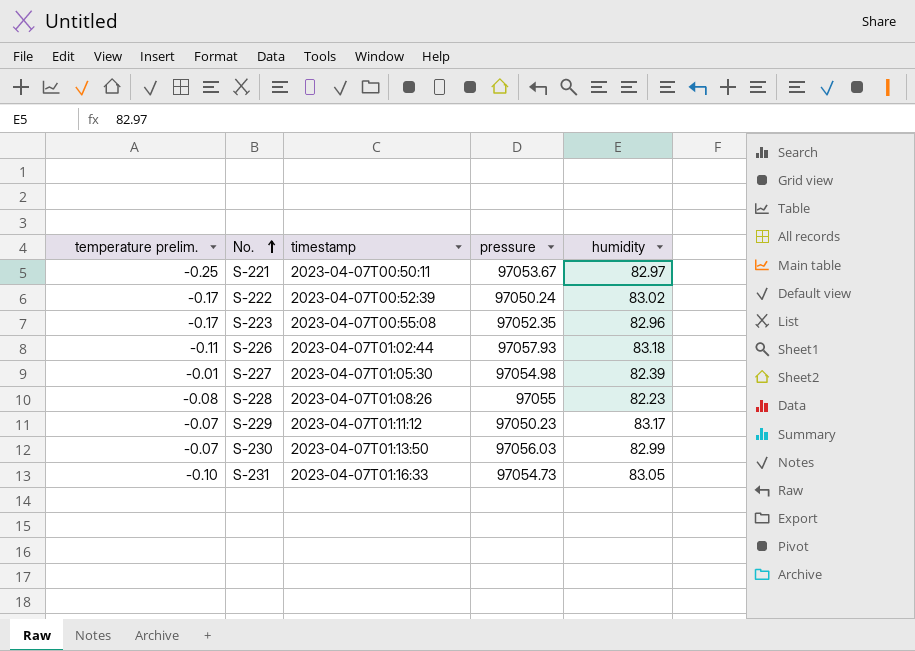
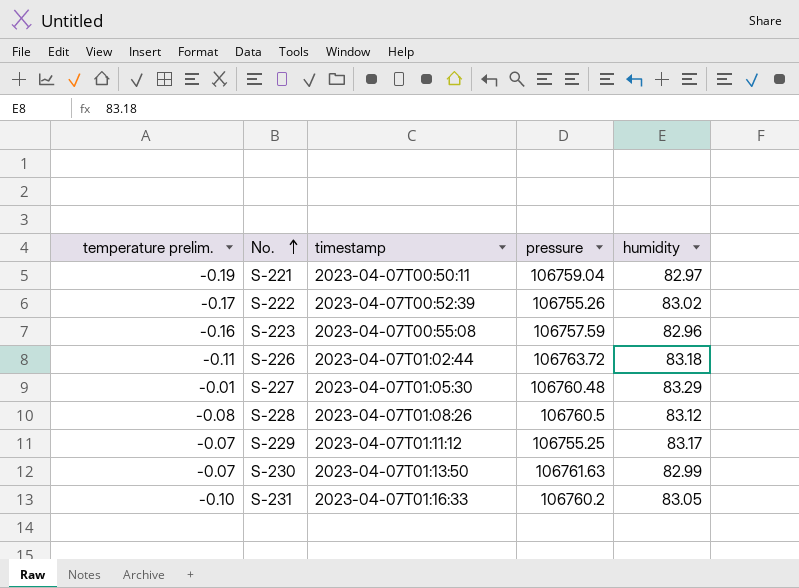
S-221 | temperature prelim.: -0.25 -> -0.19
S-221 | pressure: 97053.67 -> 106759.04
S-222 | pressure: 97050.24 -> 106755.26
S-223 | temperature prelim.: -0.17 -> -0.16
S-223 | pressure: 97052.35 -> 106757.59
S-226 | pressure: 97057.93 -> 106763.72
S-227 | pressure: 97054.98 -> 106760.48
S-227 | humidity: 82.39 -> 83.29
S-228 | pressure: 97055 -> 106760.5
S-228 | humidity: 82.23 -> 83.12
S-229 | pressure: 97050.23 -> 106755.25
S-230 | pressure: 97056.03 -> 106761.63
S-231 | pressure: 97054.73 -> 106760.2

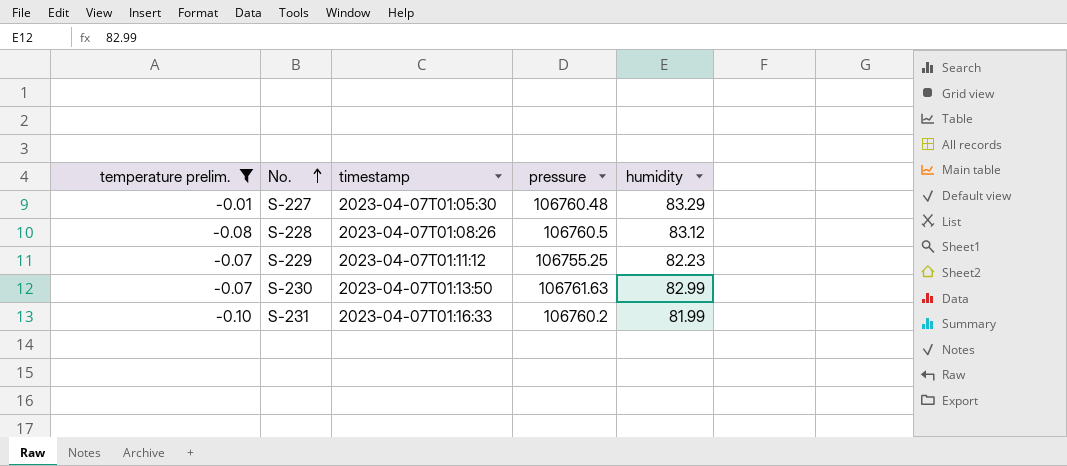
filter: none -> temperature prelim. >= -0.10
S-229 | humidity: 83.17 -> 82.23
S-231 | humidity: 83.05 -> 81.99

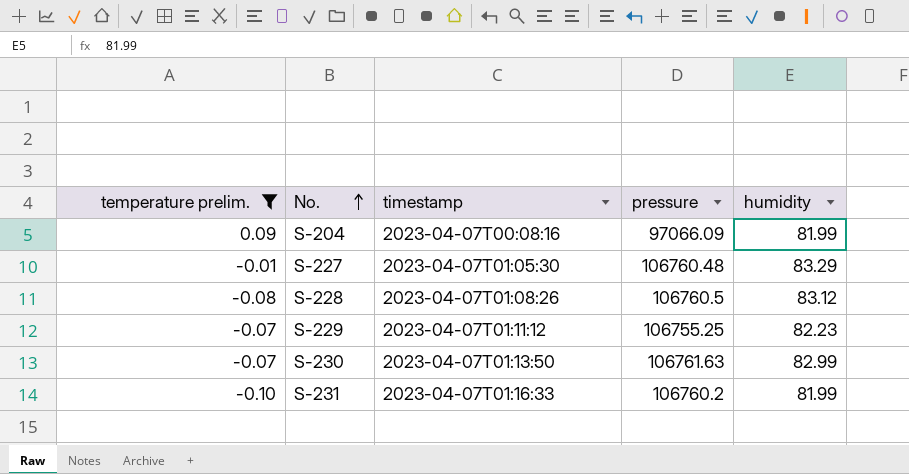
row S-204: none -> 0.09 | 2023-04-07T00:08:16 | 97066.09 | 81.99

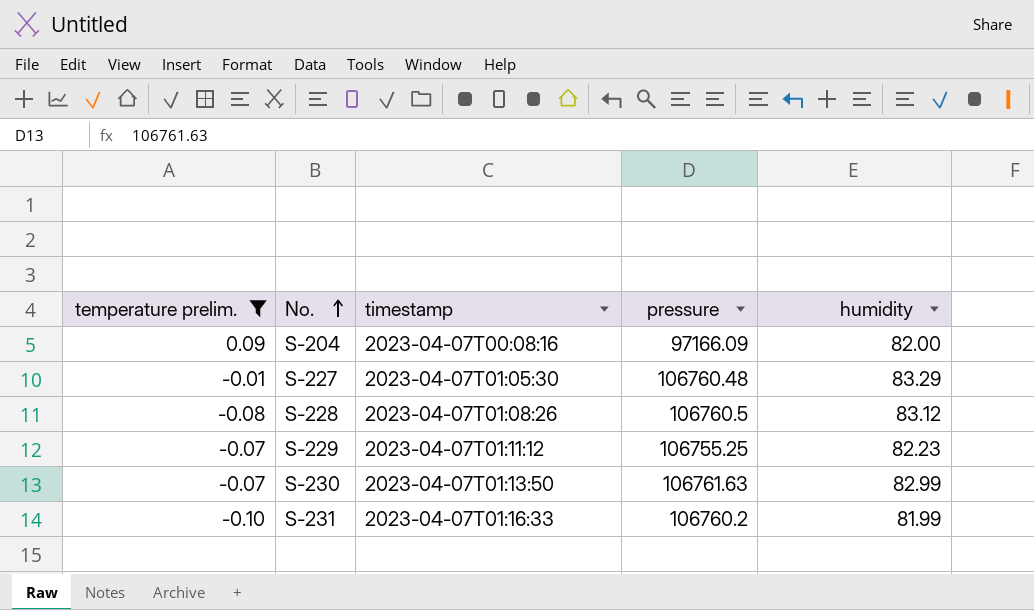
S-204 | pressure: 97066.09 -> 97166.09
S-204 | humidity: 81.99 -> 82.00

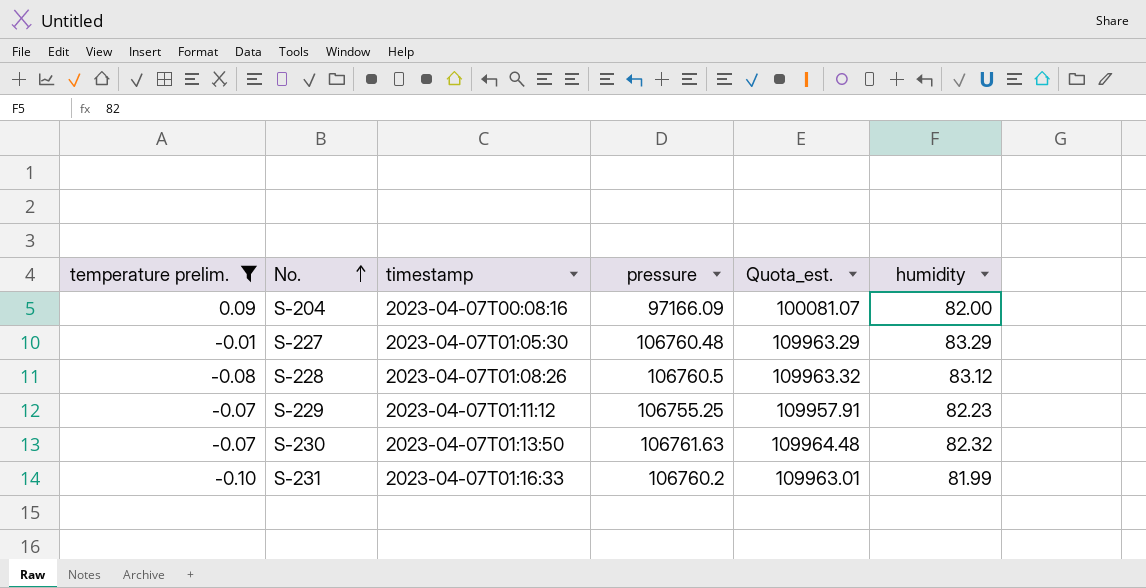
column Quota_est. | formula: none -> [pressure] * 1.03
S-230 | humidity: 82.99 -> 82.32

